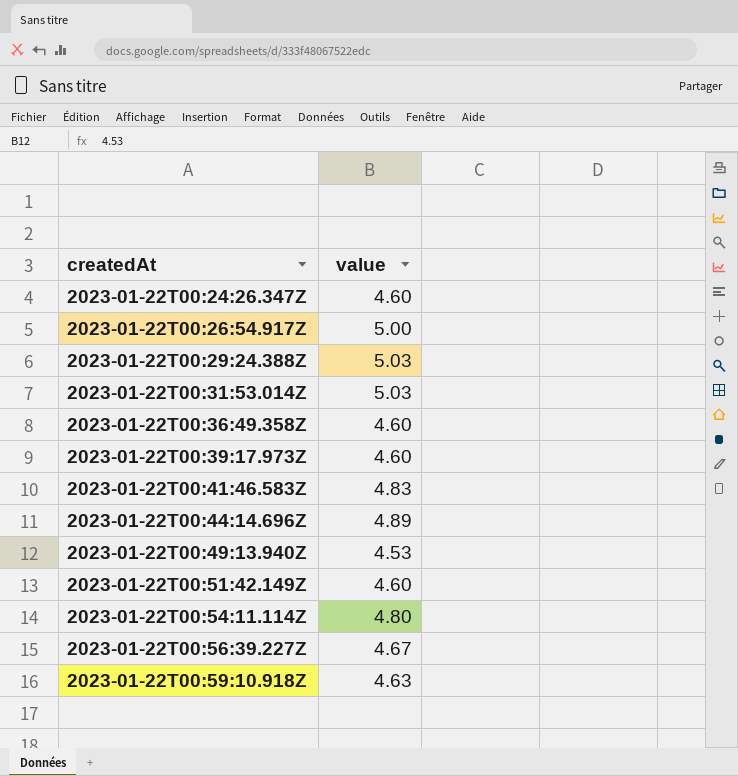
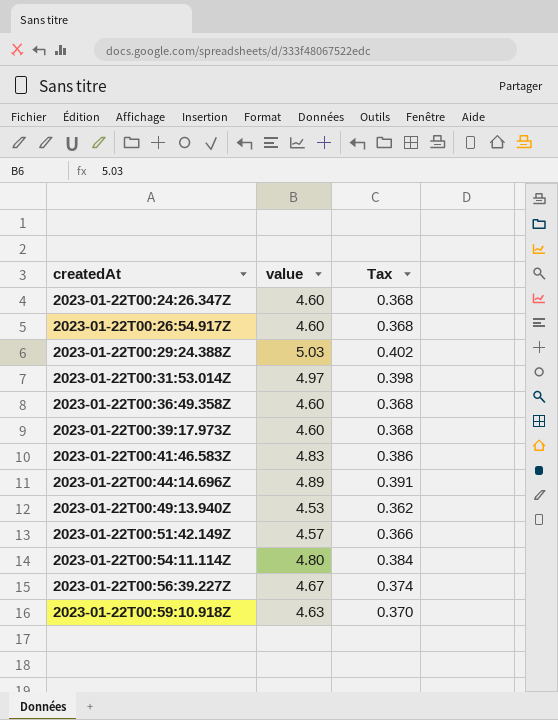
column Tax | formula: none -> [value] * 0.08
2023-01-22T00:26:54.917Z | value: 5.00 -> 4.60
2023-01-22T00:31:53.014Z | value: 5.03 -> 4.97
2023-01-22T00:51:42.149Z | value: 4.60 -> 4.57

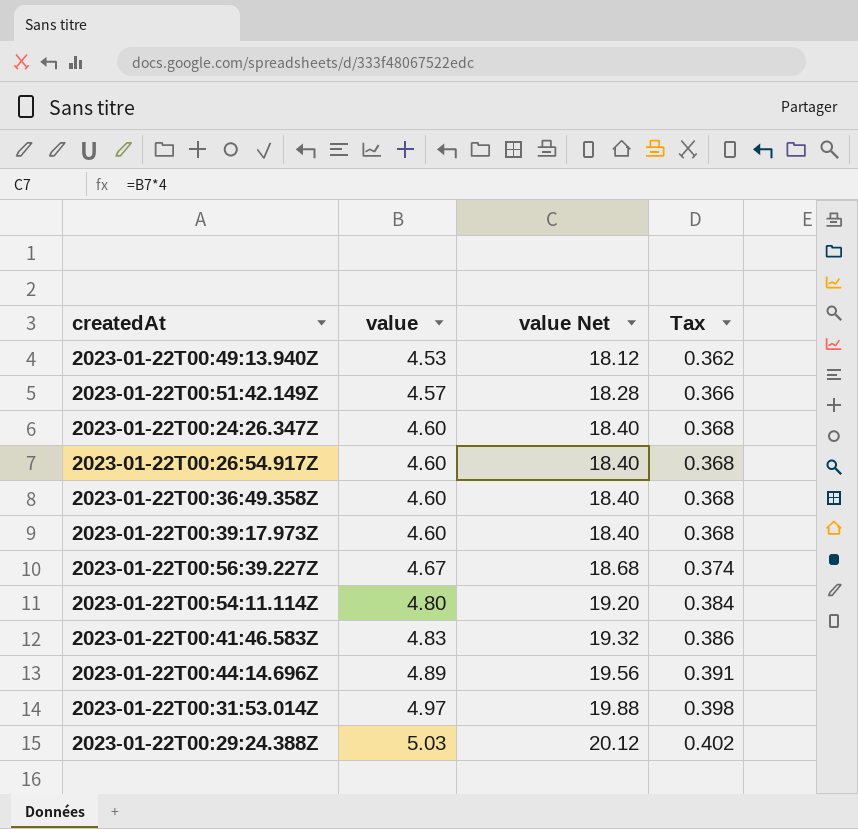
row order: createdAt ascending -> value ascending
column value Net | formula: none -> [value] * 4
row 2023-01-22T00:59:10.918Z: 4.63 | 0.370 -> none

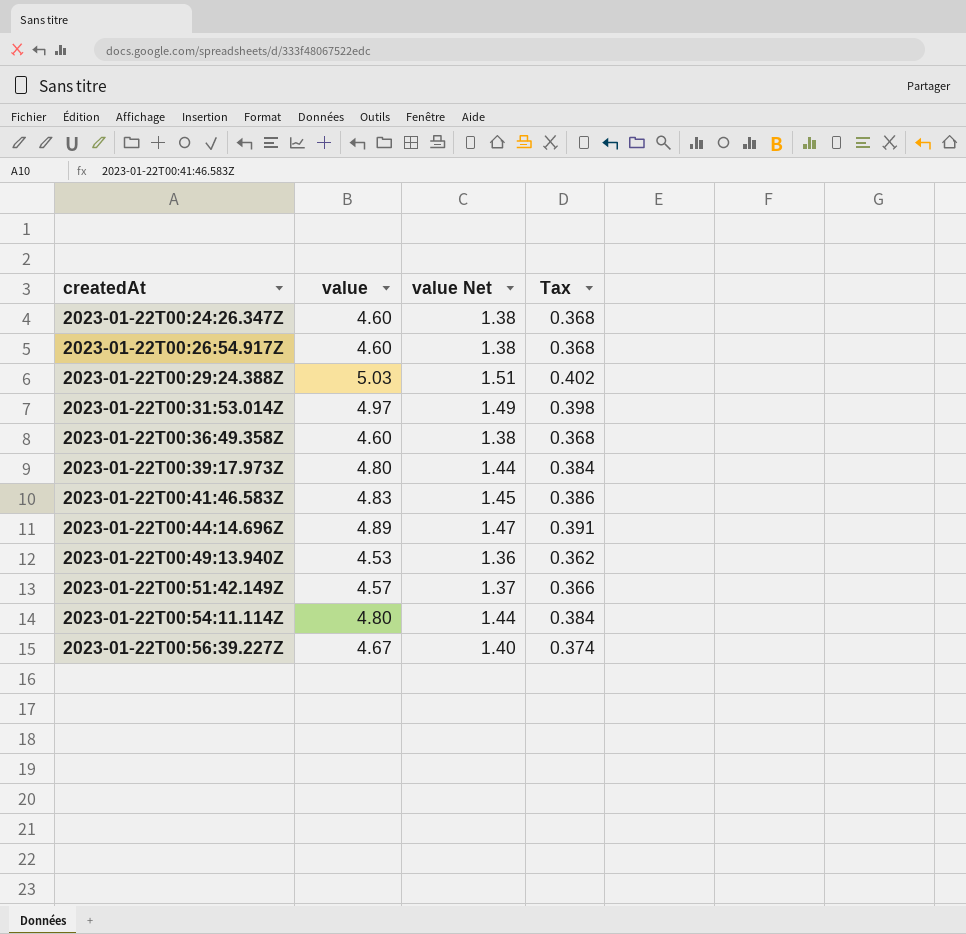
row order: value ascending -> createdAt ascending
column value Net | formula: [value] * 4 -> [value] * 0.3
2023-01-22T00:39:17.973Z | value: 4.60 -> 4.80
2023-01-22T00:39:17.973Z | Tax: 0.368 -> 0.384

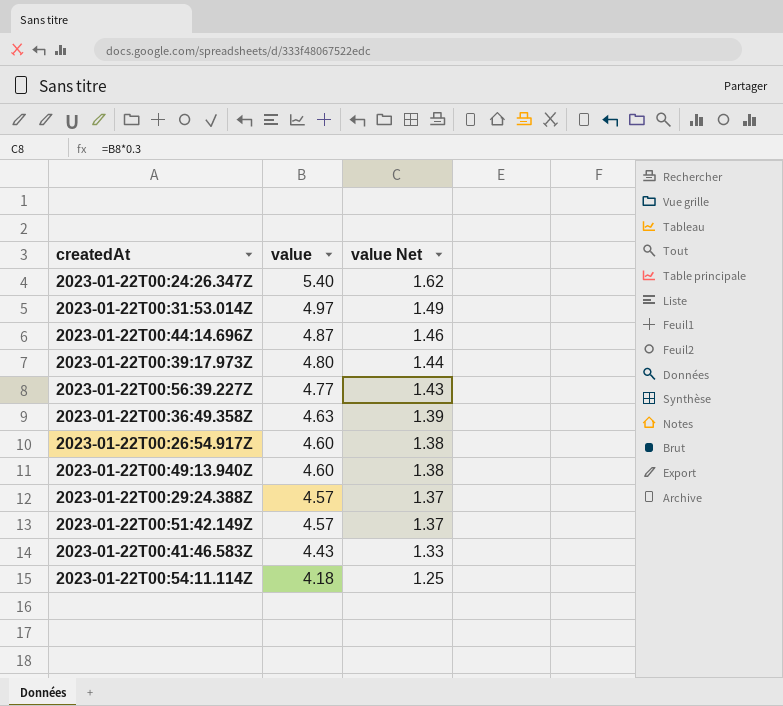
row order: createdAt ascending -> value descending
column Tax | formula: [value] * 0.08 -> none
2023-01-22T00:24:26.347Z | value: 4.60 -> 5.40
2023-01-22T00:24:26.347Z | value Net: 1.38 -> 1.62
2023-01-22T00:44:14.696Z | value: 4.89 -> 4.87
2023-01-22T00:44:14.696Z | value Net: 1.47 -> 1.46
2023-01-22T00:56:39.227Z | value: 4.67 -> 4.77
2023-01-22T00:56:39.227Z | value Net: 1.40 -> 1.43
2023-01-22T00:36:49.358Z | value: 4.60 -> 4.63
2023-01-22T00:36:49.358Z | value Net: 1.38 -> 1.39
2023-01-22T00:49:13.940Z | value: 4.53 -> 4.60
2023-01-22T00:49:13.940Z | value Net: 1.36 -> 1.38
2023-01-22T00:29:24.388Z | value: 5.03 -> 4.57
2023-01-22T00:29:24.388Z | value Net: 1.51 -> 1.37
2023-01-22T00:41:46.583Z | value: 4.83 -> 4.43
2023-01-22T00:41:46.583Z | value Net: 1.45 -> 1.33
2023-01-22T00:54:11.114Z | value: 4.80 -> 4.18
2023-01-22T00:54:11.114Z | value Net: 1.44 -> 1.25

